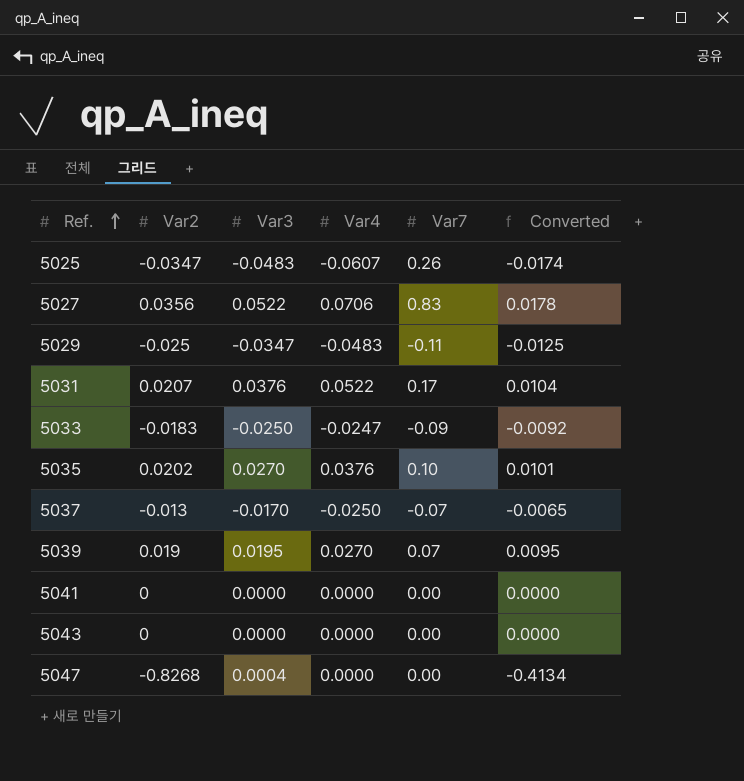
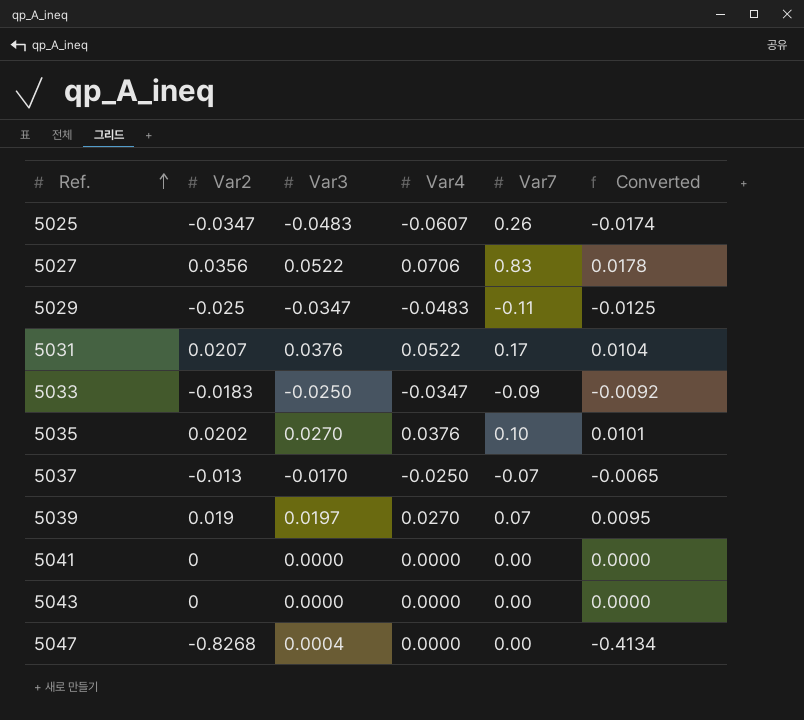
5033 | Var4: -0.0247 -> -0.0347
5039 | Var3: 0.0195 -> 0.0197

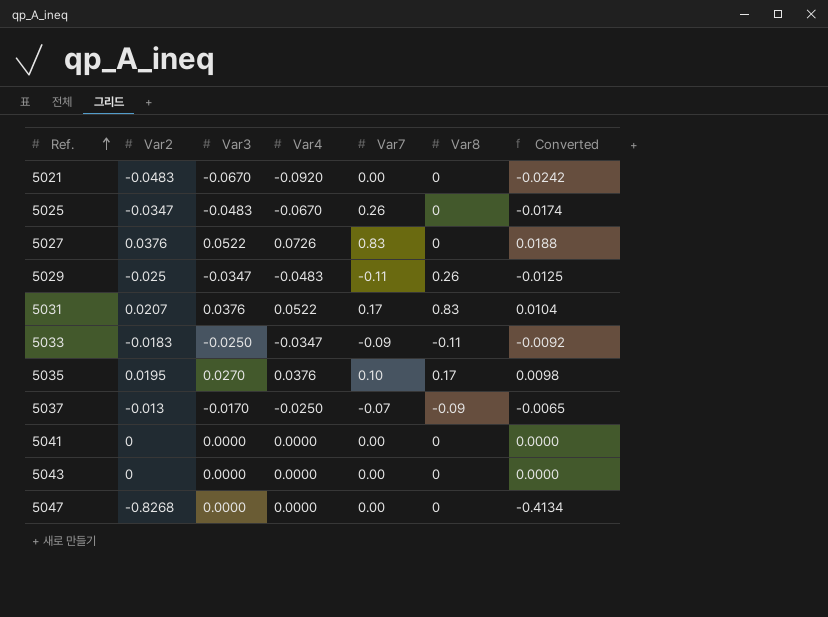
column Var8 | position: none -> 6
row 5039: 0.019 | 0.0197 | 0.0270 | 0.07 | 0.0095 -> none
row 5021: none -> -0.0483 | -0.0670 | -0.0920 | 0.00 | 0 | -0.0242
5025 | Var4: -0.0607 -> -0.0670
5027 | Var2: 0.0356 -> 0.0376
5027 | Var4: 0.0706 -> 0.0726
5027 | Converted: 0.0178 -> 0.0188
5035 | Var2: 0.0202 -> 0.0195
5035 | Converted: 0.0101 -> 0.0098
5047 | Var3: 0.0004 -> 0.0000

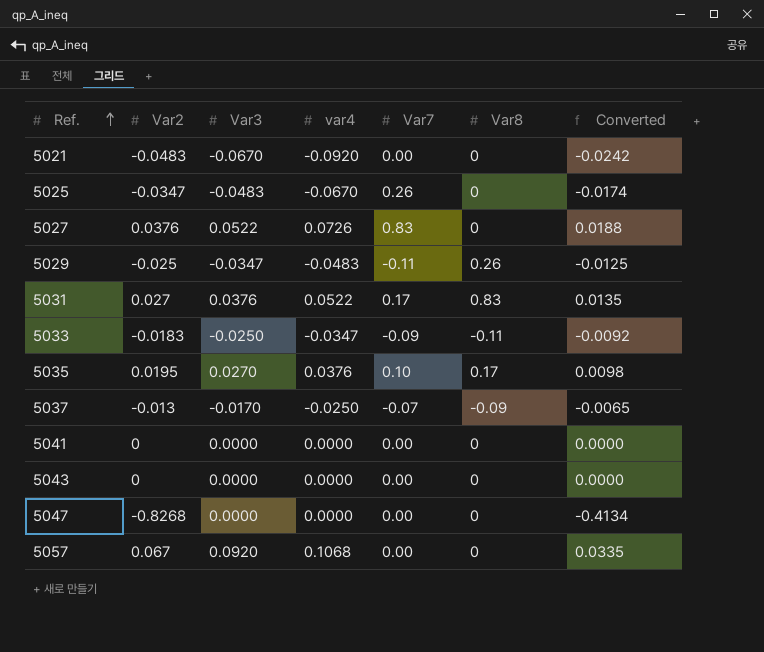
column name: Var4 -> var4
5031 | Var2: 0.0207 -> 0.027
5031 | Converted: 0.0104 -> 0.0135
row 5057: none -> 0.067 | 0.0920 | 0.1068 | 0.00 | 0 | 0.0335

